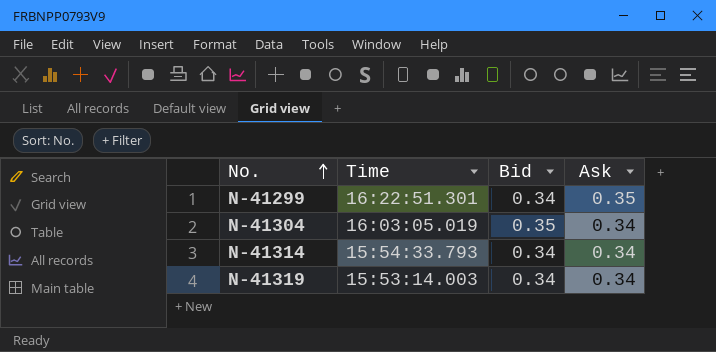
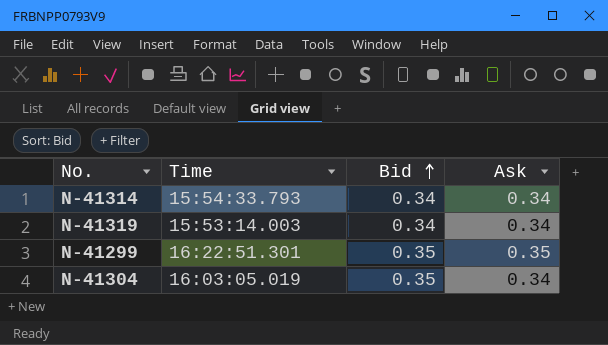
row order: No. ascending -> Bid ascending
N-41299 | Bid: 0.34 -> 0.35

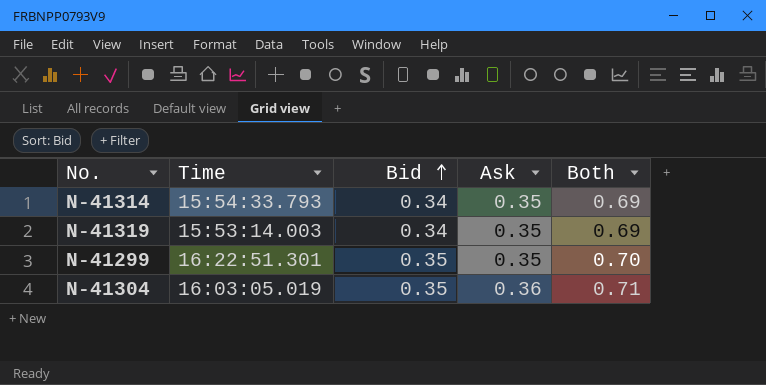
column Both | formula: none -> [Bid] + [Ask]
N-41314 | Ask: 0.34 -> 0.35
N-41319 | Ask: 0.34 -> 0.35
N-41304 | Ask: 0.34 -> 0.36

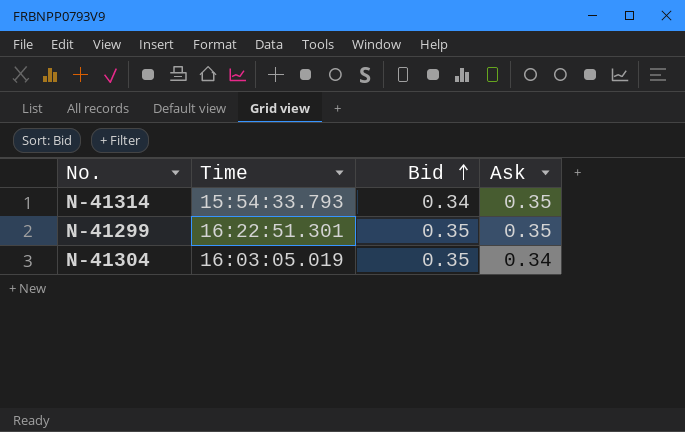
column Both | formula: [Bid] + [Ask] -> none
row N-41319: 15:53:14.003 | 0.34 | 0.35 | 0.69 -> none
N-41304 | Ask: 0.36 -> 0.34

